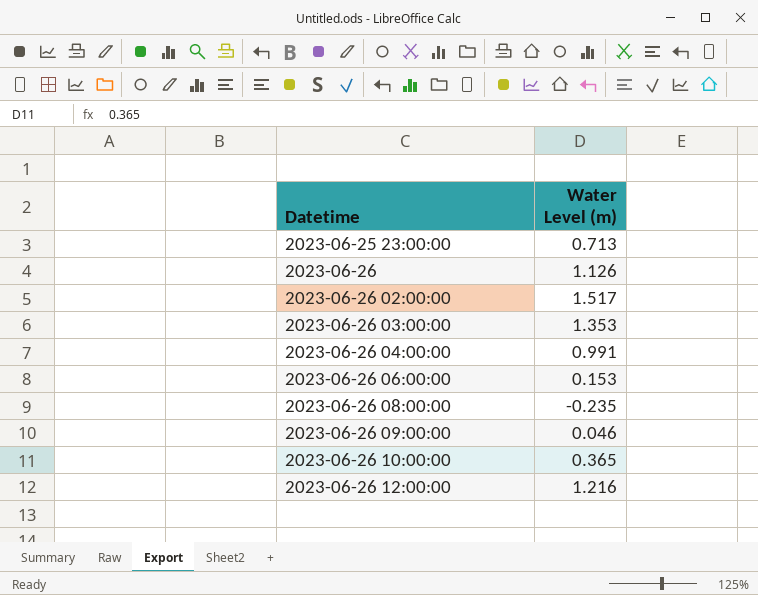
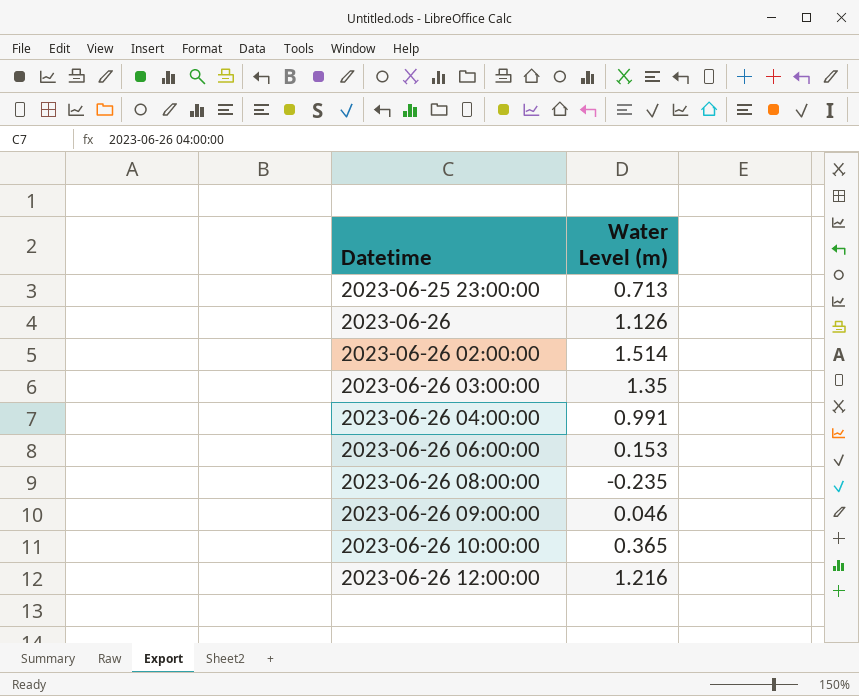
2023-06-26 02:00:00 | Water Level (m): 1.517 -> 1.514
2023-06-26 03:00:00 | Water Level (m): 1.353 -> 1.35

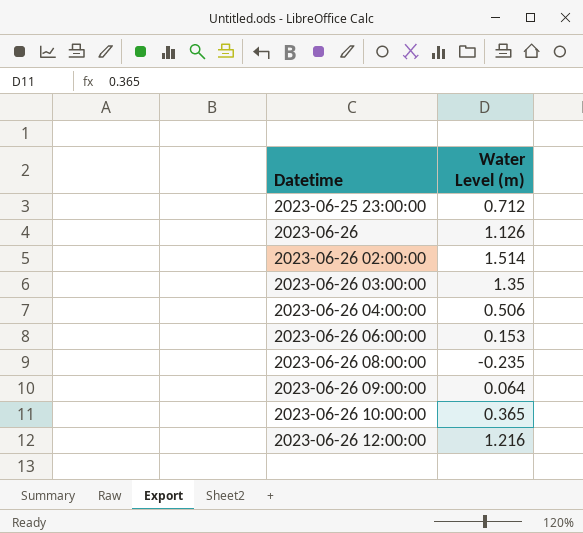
2023-06-25 23:00:00 | Water Level (m): 0.713 -> 0.712
2023-06-26 04:00:00 | Water Level (m): 0.991 -> 0.506
2023-06-26 09:00:00 | Water Level (m): 0.046 -> 0.064

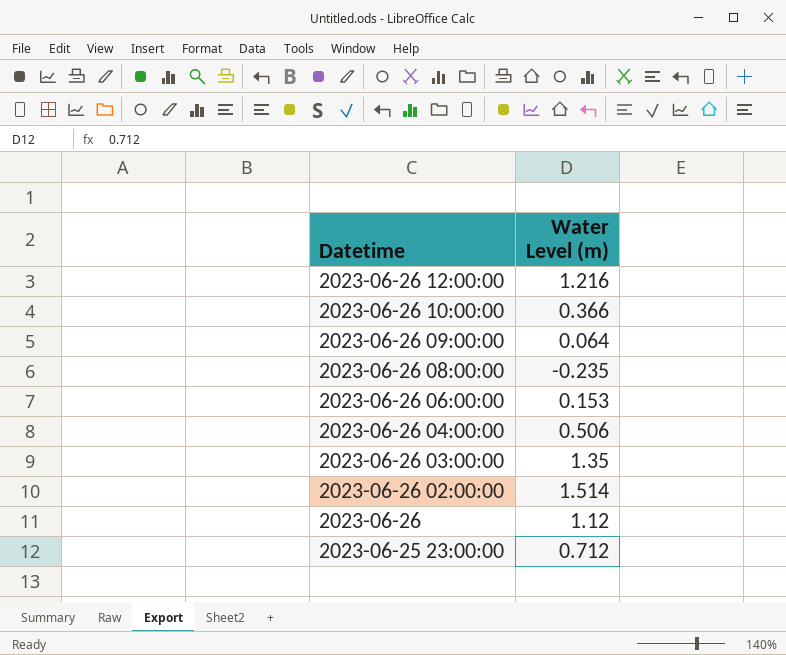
row order: Datetime ascending -> Datetime descending
2023-06-26 10:00:00 | Water Level (m): 0.365 -> 0.366
2023-06-26 | Water Level (m): 1.126 -> 1.12

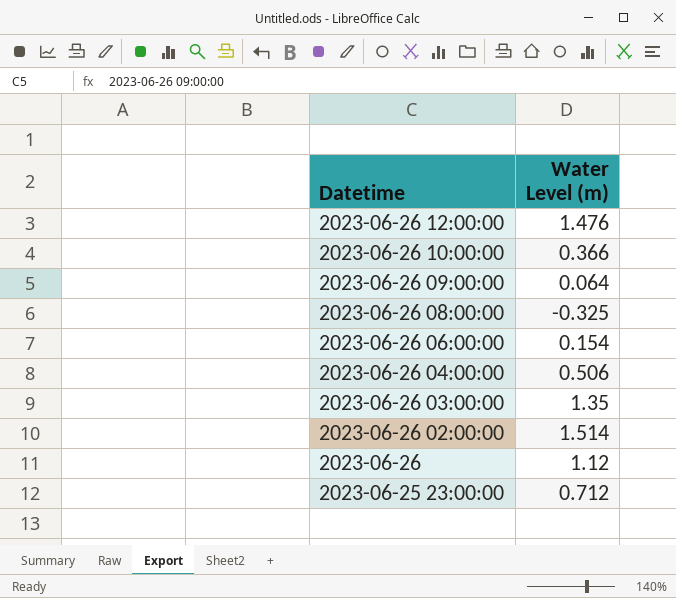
2023-06-26 12:00:00 | Water Level (m): 1.216 -> 1.476
2023-06-26 08:00:00 | Water Level (m): -0.235 -> -0.325
2023-06-26 06:00:00 | Water Level (m): 0.153 -> 0.154

